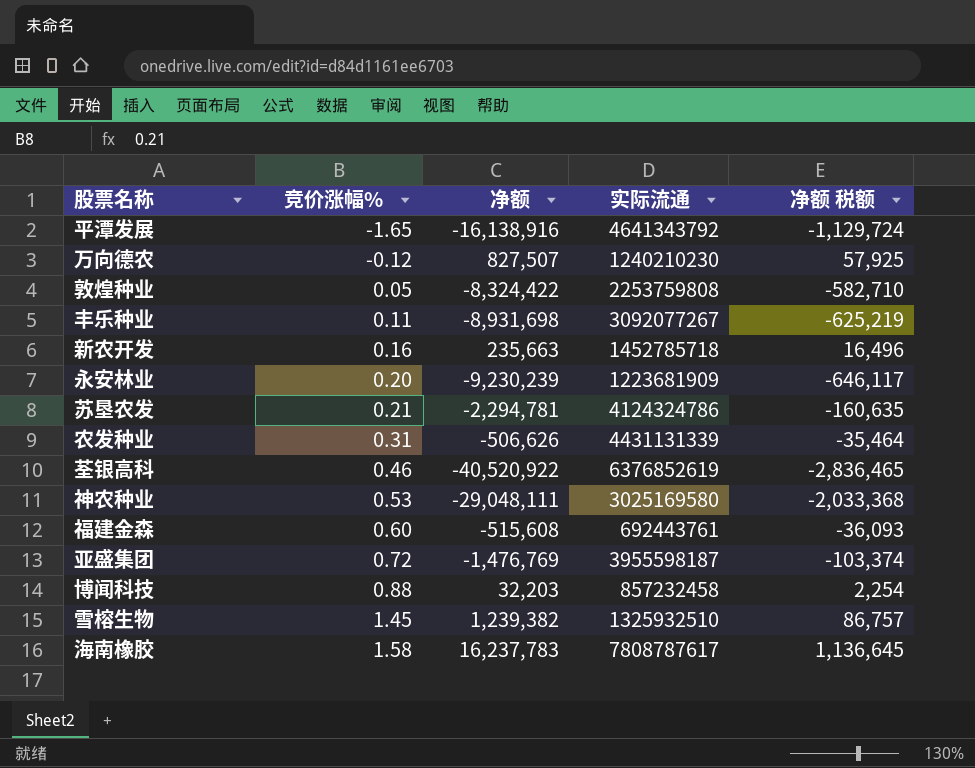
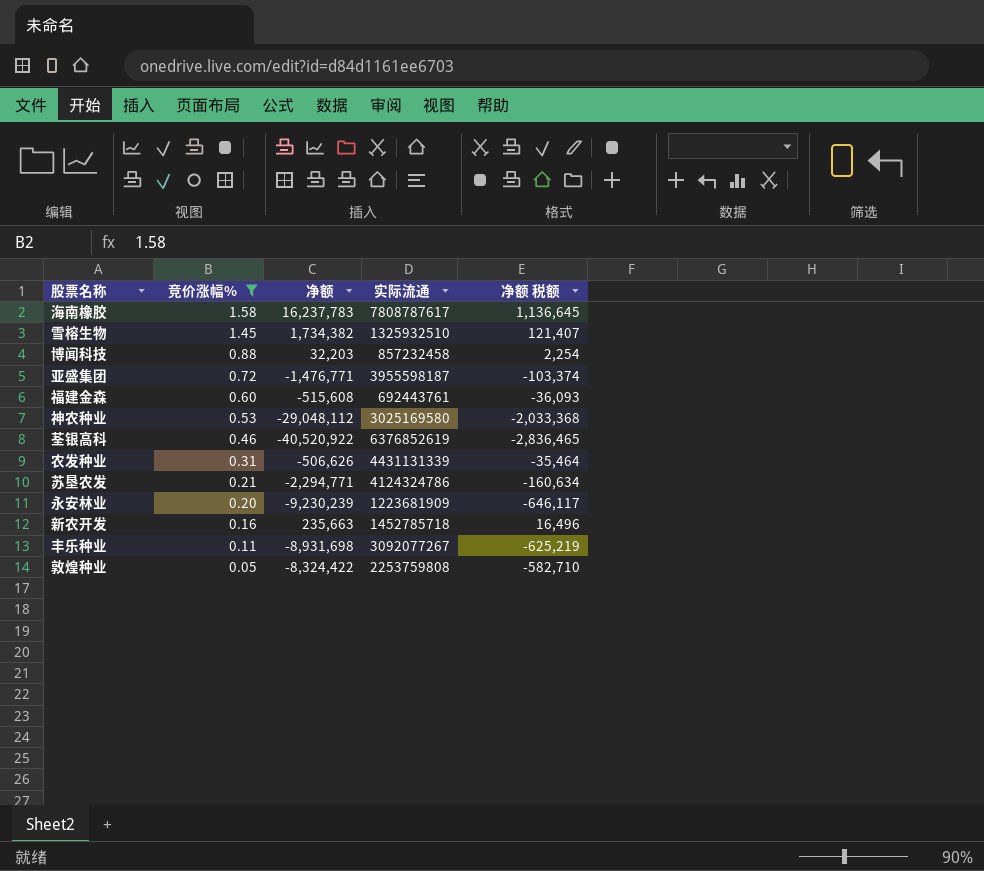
filter: none -> 竞价涨幅% >= 0.05
row order: 竞价涨幅% ascending -> 竞价涨幅% descending
雪榕生物 | 净额: 1,239,382 -> 1,734,382
雪榕生物 | 净额 税额: 86,757 -> 121,407
亚盛集团 | 净额: -1,476,769 -> -1,476,771
神农种业 | 净额: -29,048,111 -> -29,048,112
苏垦农发 | 净额: -2,294,781 -> -2,294,771
苏垦农发 | 净额 税额: -160,635 -> -160,634

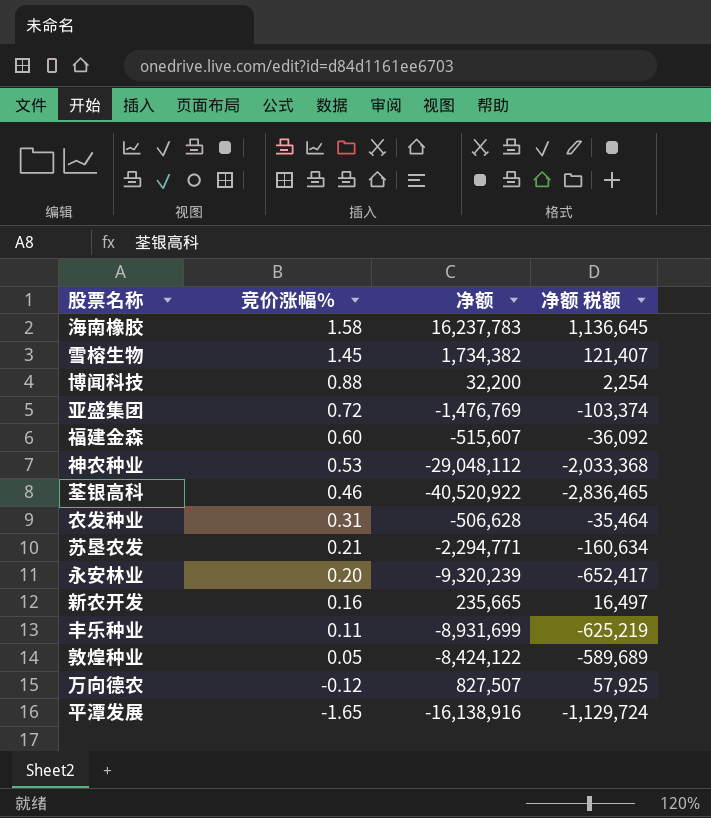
filter: 竞价涨幅% >= 0.05 -> none
column 实际流通 | position: 4 -> none
博闻科技 | 净额: 32,203 -> 32,200
亚盛集团 | 净额: -1,476,771 -> -1,476,769
福建金森 | 净额: -515,608 -> -515,607
福建金森 | 净额 税额: -36,093 -> -36,092
农发种业 | 净额: -506,626 -> -506,628
永安林业 | 净额: -9,230,239 -> -9,320,239
永安林业 | 净额 税额: -646,117 -> -652,417
新农开发 | 净额: 235,663 -> 235,665
新农开发 | 净额 税额: 16,496 -> 16,497
丰乐种业 | 净额: -8,931,698 -> -8,931,699
敦煌种业 | 净额: -8,324,422 -> -8,424,122
敦煌种业 | 净额 税额: -582,710 -> -589,689

